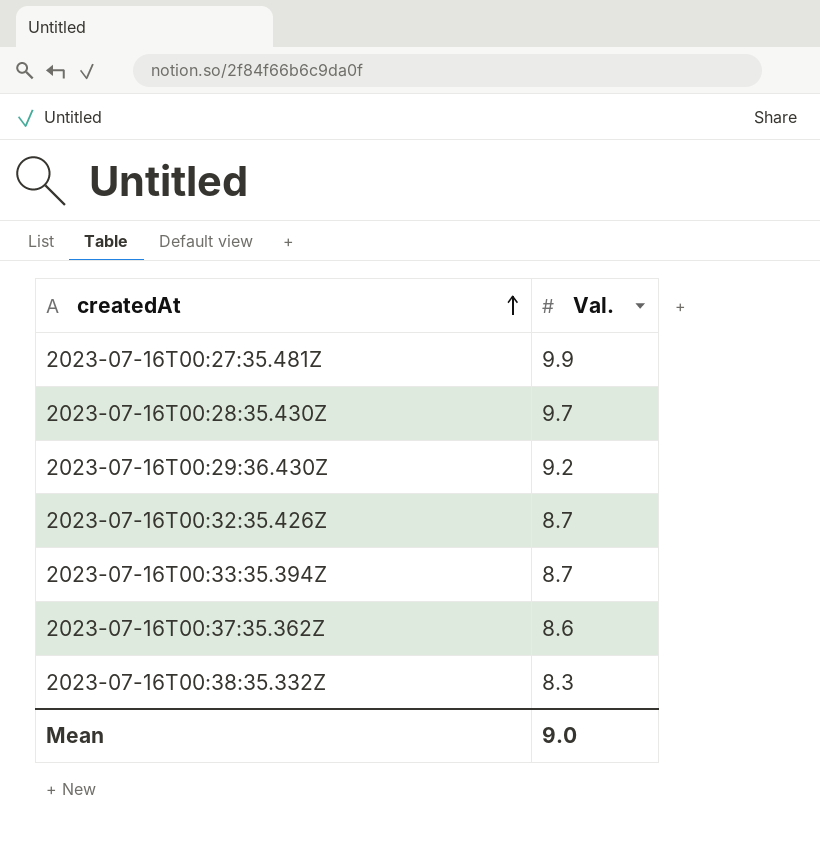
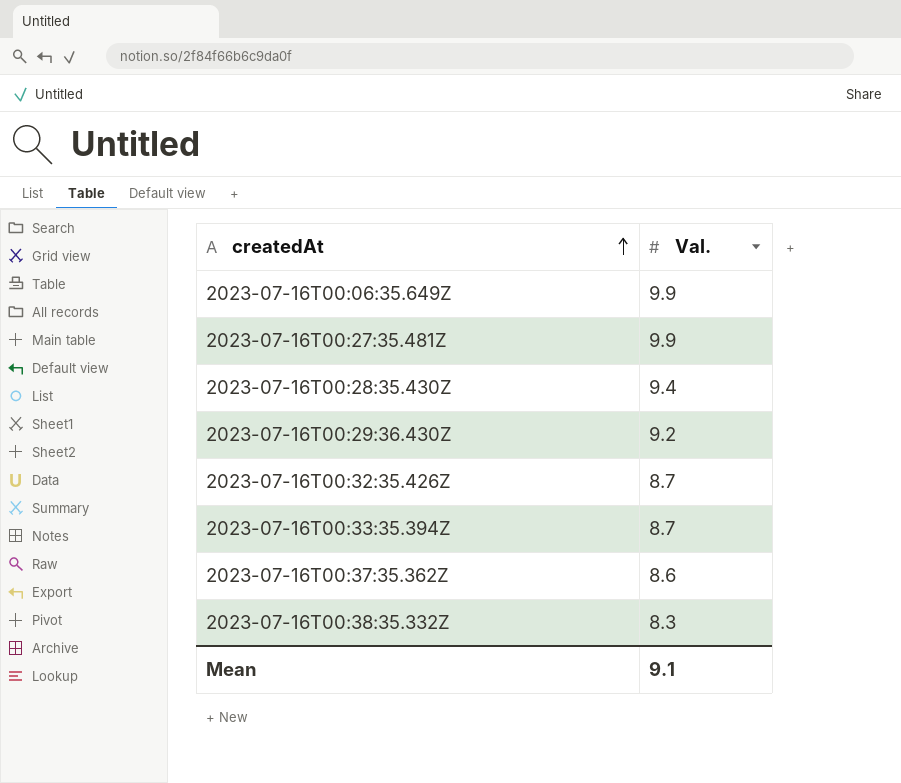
row 2023-07-16T00:06:35.649Z: none -> 9.9
2023-07-16T00:28:35.430Z | Val.: 9.7 -> 9.4
Mean | Val.: 9.0 -> 9.1

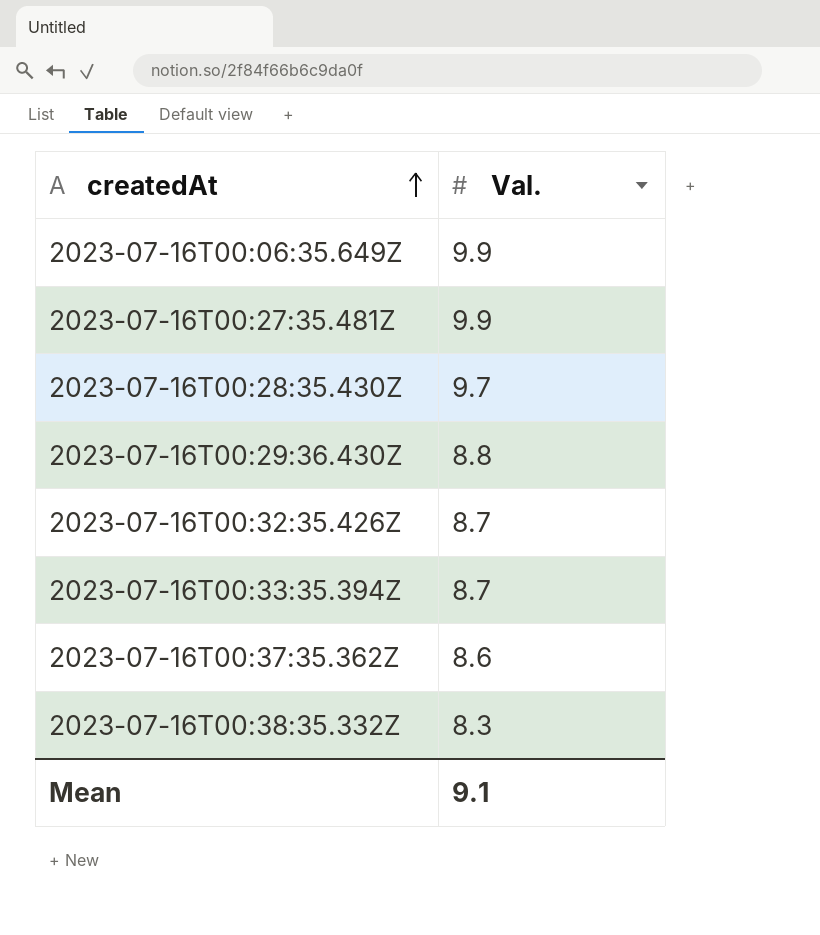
2023-07-16T00:28:35.430Z | Val.: 9.4 -> 9.7
2023-07-16T00:29:36.430Z | Val.: 9.2 -> 8.8

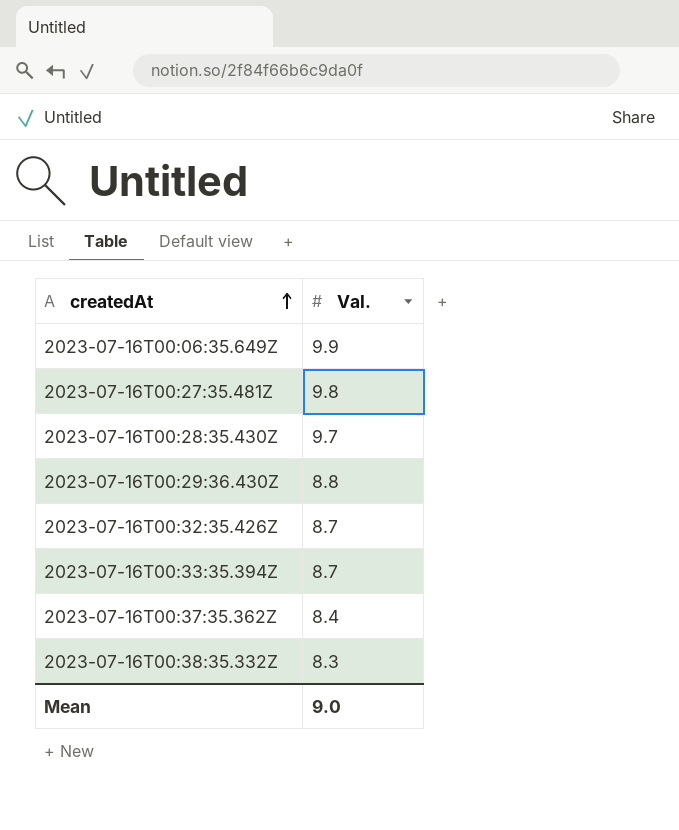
2023-07-16T00:27:35.481Z | Val.: 9.9 -> 9.8
2023-07-16T00:37:35.362Z | Val.: 8.6 -> 8.4
Mean | Val.: 9.1 -> 9.0

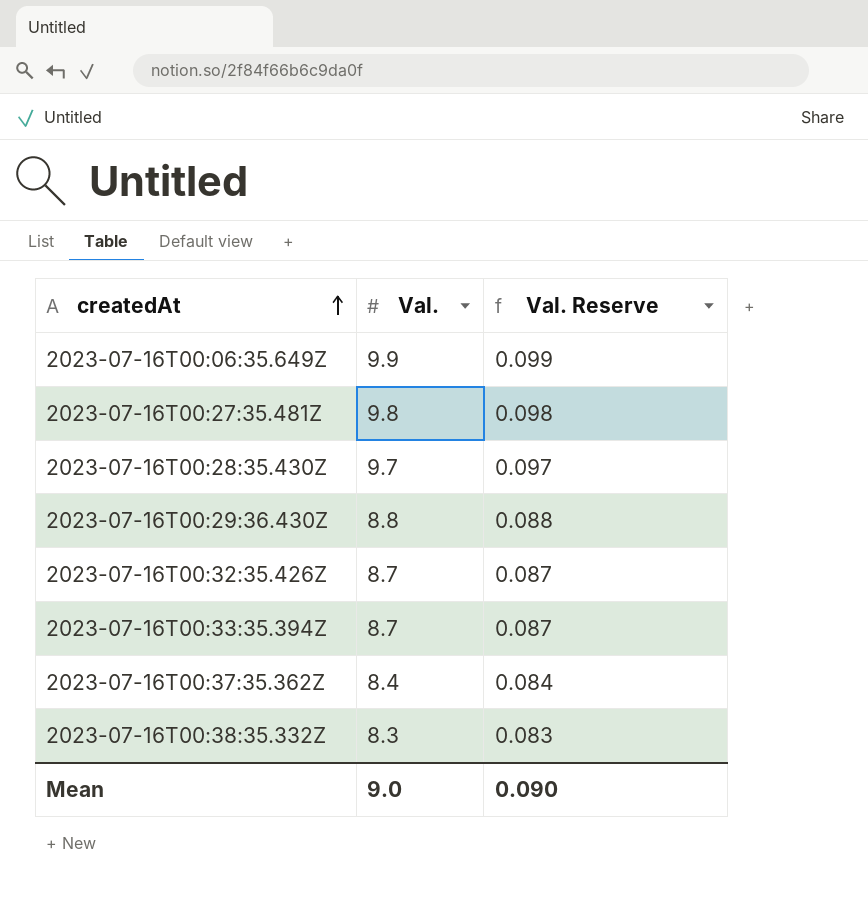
column Val. Reserve | formula: none -> [Val.] * 0.01

